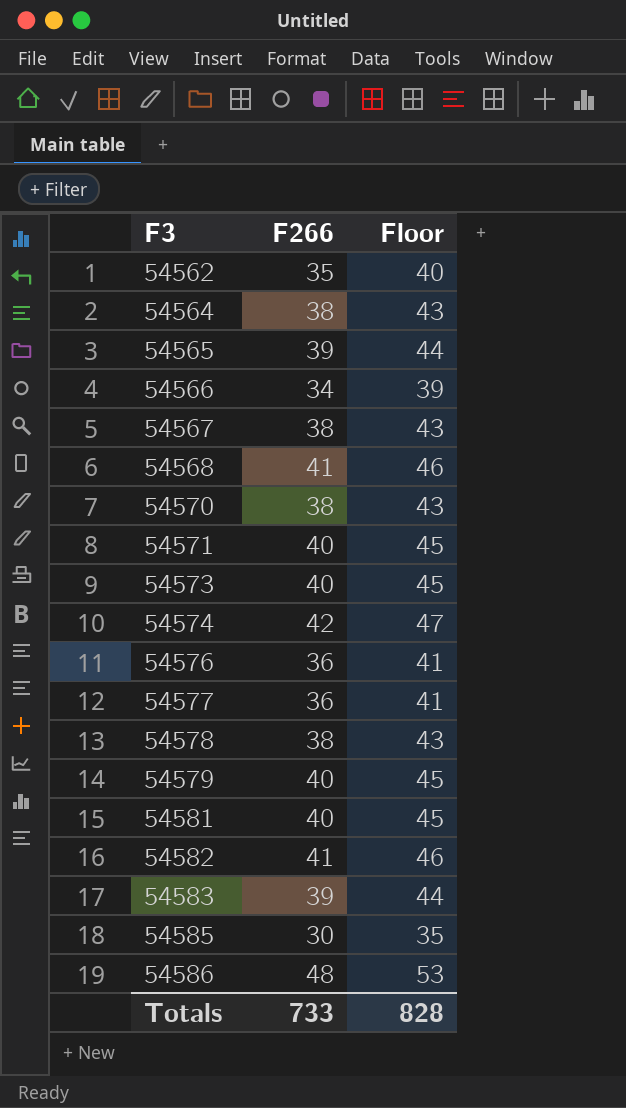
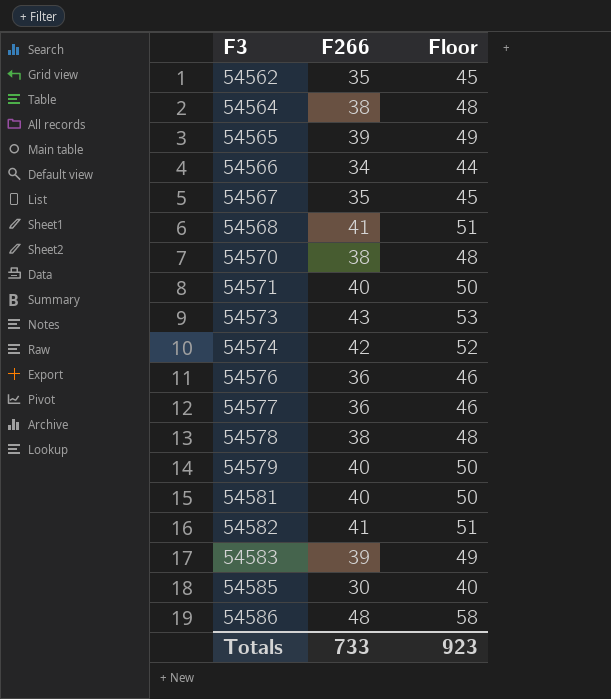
column Floor | formula: [F266] + 5 -> [F266] + 10
54567 | F266: 38 -> 35
54573 | F266: 40 -> 43
Totals | Floor: 828 -> 923

